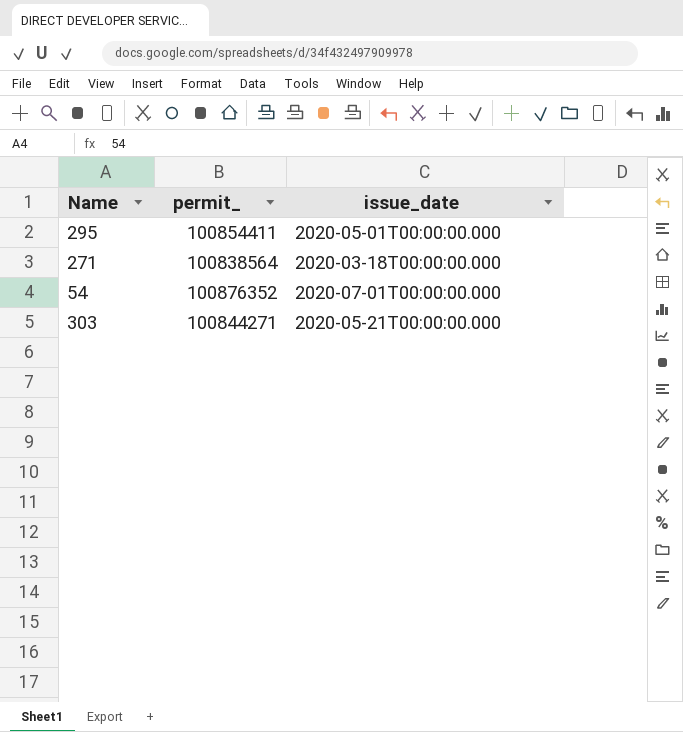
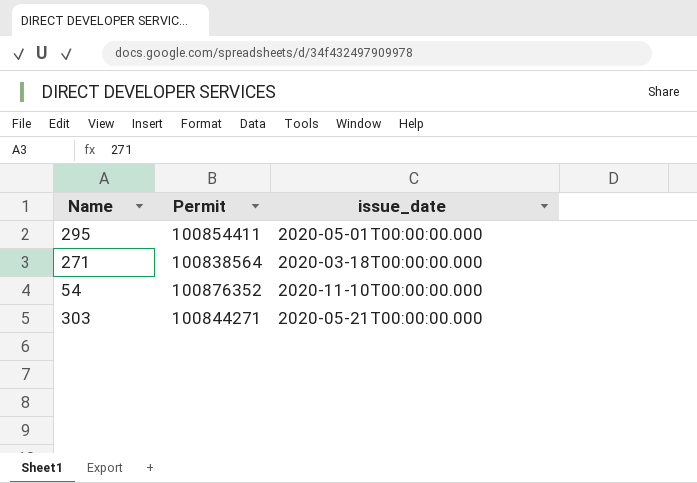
column name: permit_ -> Permit
54 | issue_date: 2020-07-01T00:00:00.000 -> 2020-11-10T00:00:00.000

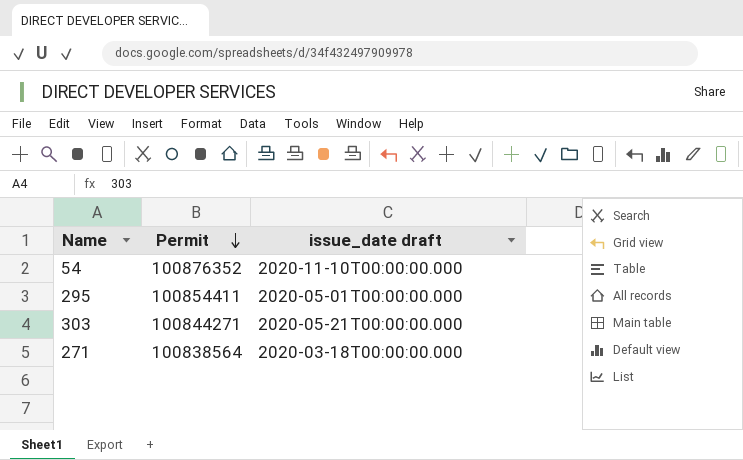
row order: none -> Permit descending
column name: issue_date -> issue_date draft

